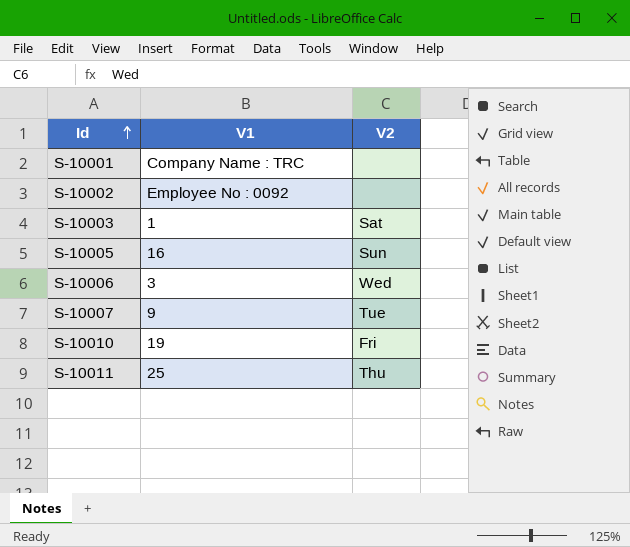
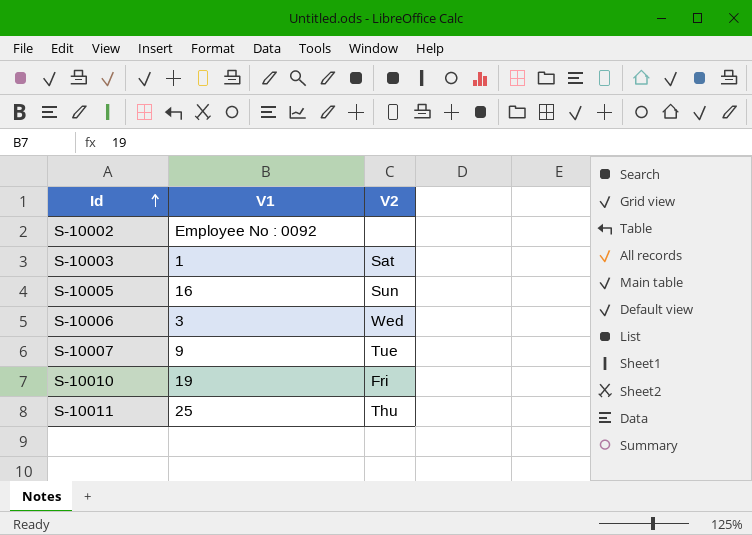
row S-10001: Company Name : TRC | none -> none

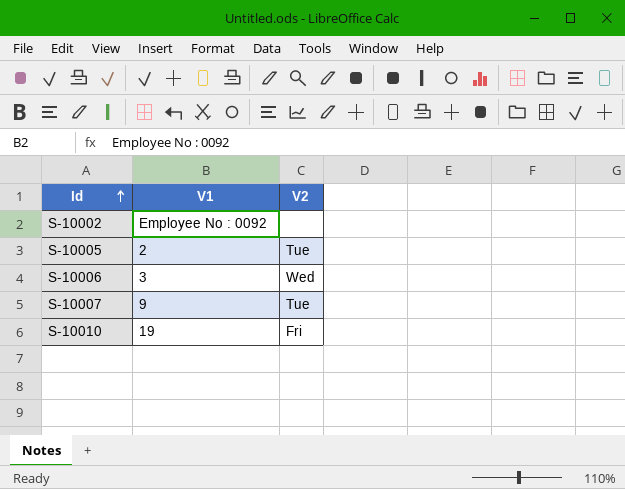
row S-10003: 1 | Sat -> none
row S-10011: 25 | Thu -> none
S-10005 | V1: 16 -> 2
S-10005 | V2: Sun -> Tue

